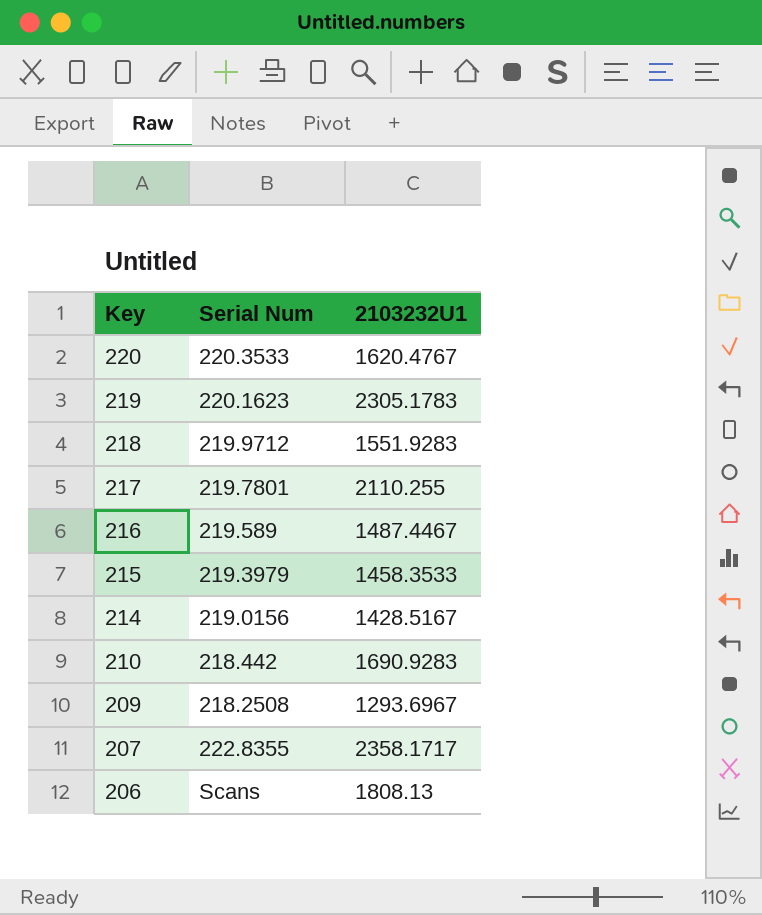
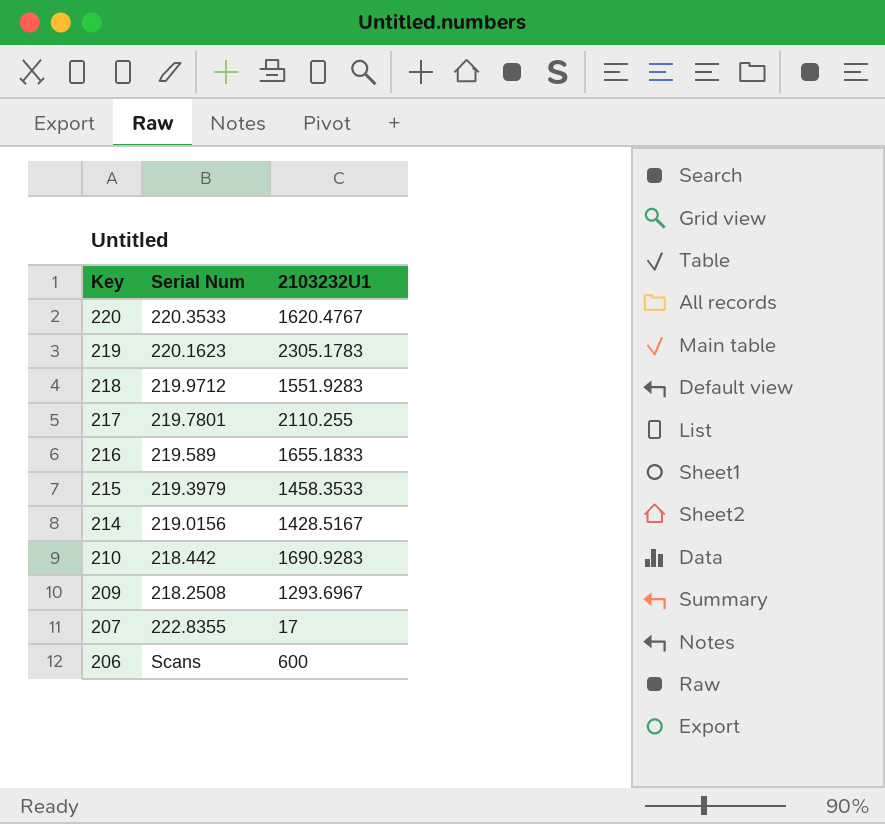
216 | 2103232U1: 1487.4467 -> 1655.1833
207 | 2103232U1: 2358.1717 -> 17
206 | 2103232U1: 1808.13 -> 600

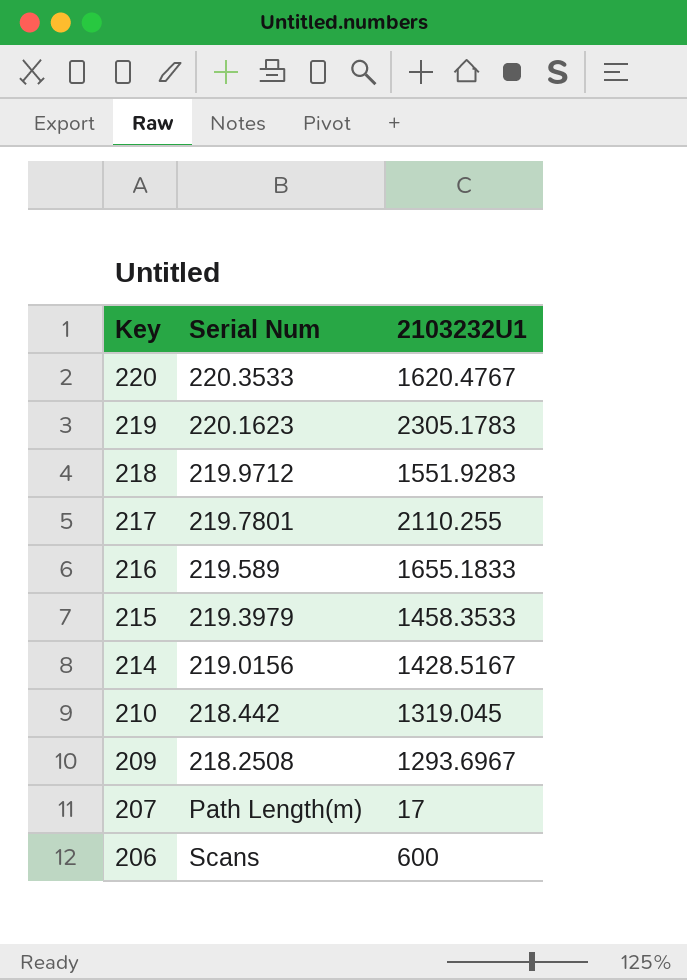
210 | 2103232U1: 1690.9283 -> 1319.045
207 | Serial Num: 222.8355 -> Path Length(m)

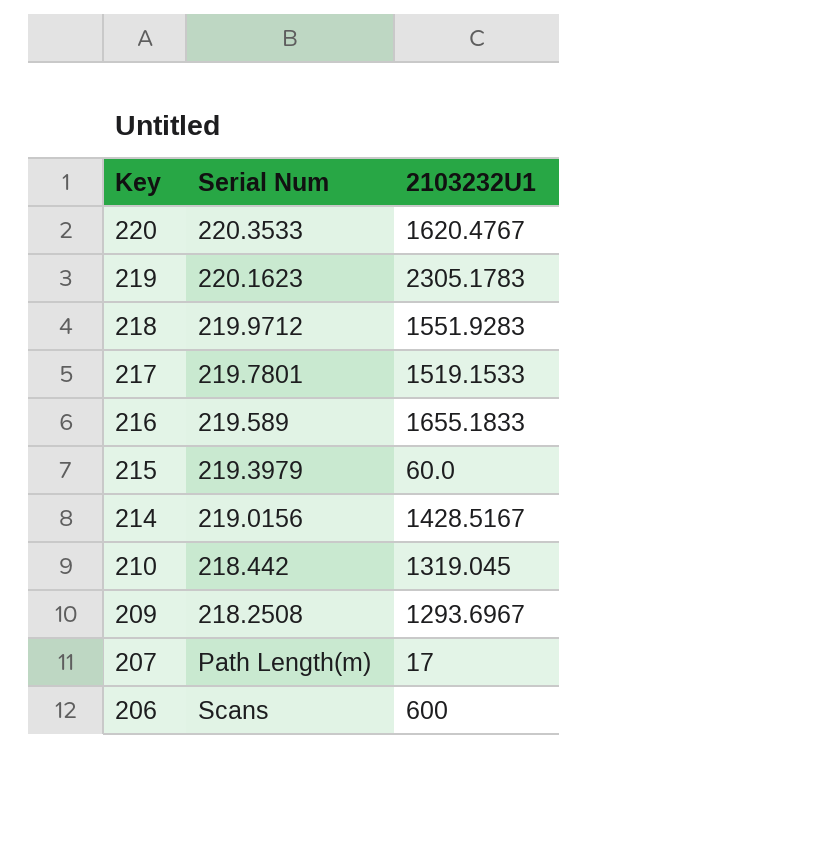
217 | 2103232U1: 2110.255 -> 1519.1533
215 | 2103232U1: 1458.3533 -> 60.0

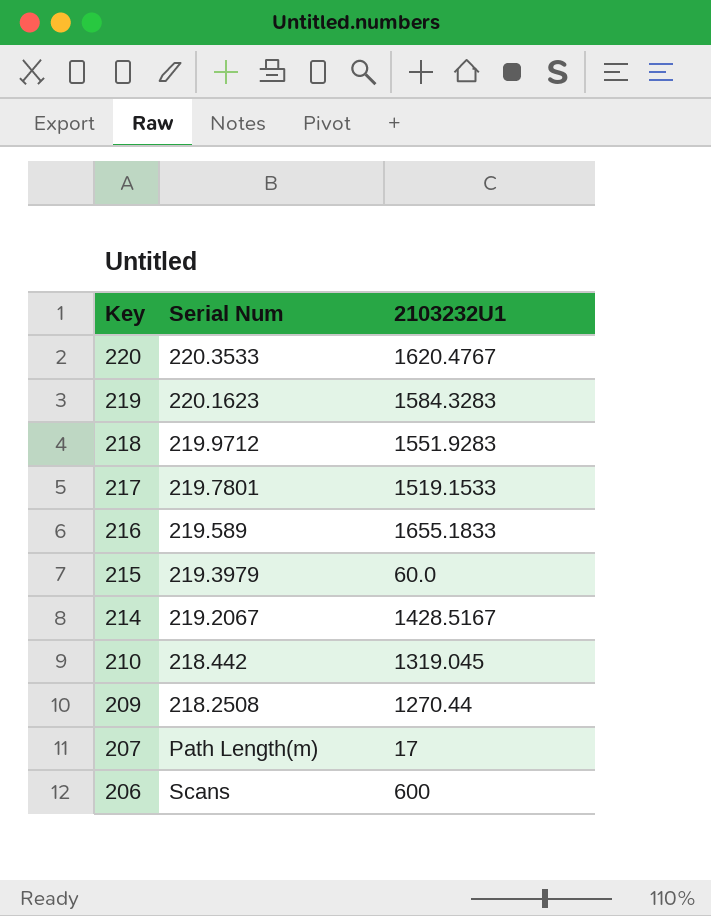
219 | 2103232U1: 2305.1783 -> 1584.3283
214 | Serial Num: 219.0156 -> 219.2067
209 | 2103232U1: 1293.6967 -> 1270.44

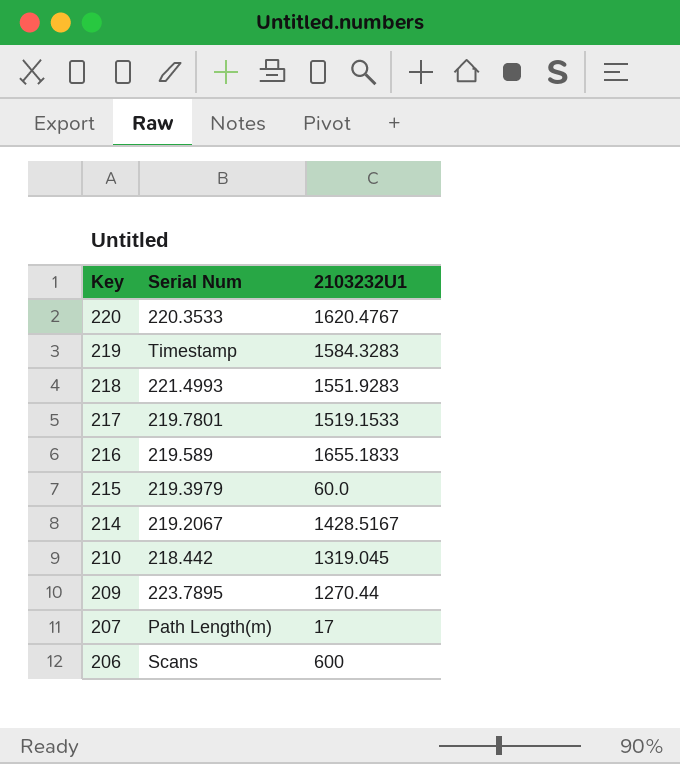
219 | Serial Num: 220.1623 -> Timestamp
218 | Serial Num: 219.9712 -> 221.4993
209 | Serial Num: 218.2508 -> 223.7895

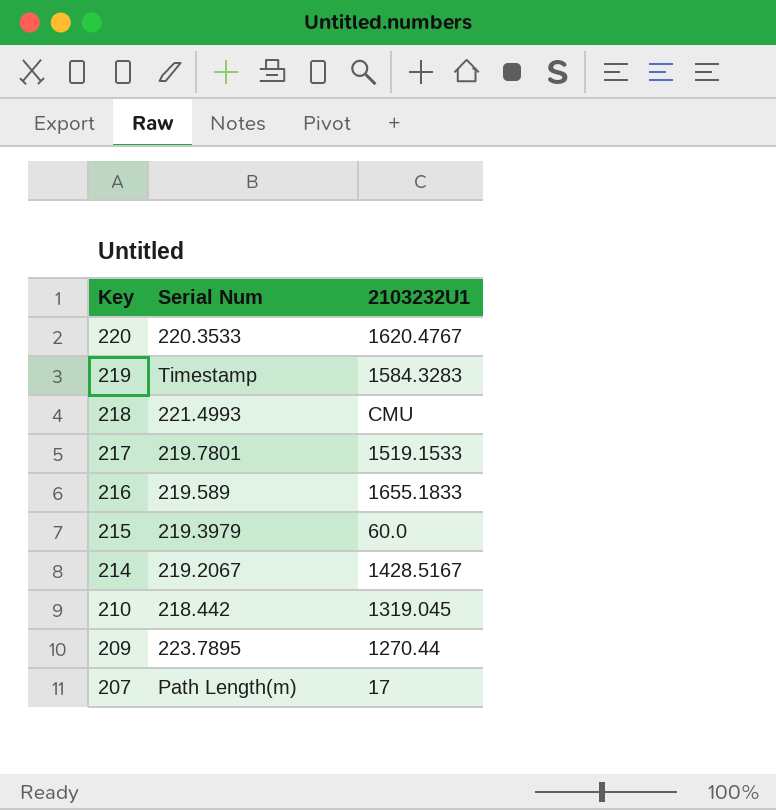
row 206: Scans | 600 -> none
218 | 2103232U1: 1551.9283 -> CMU

